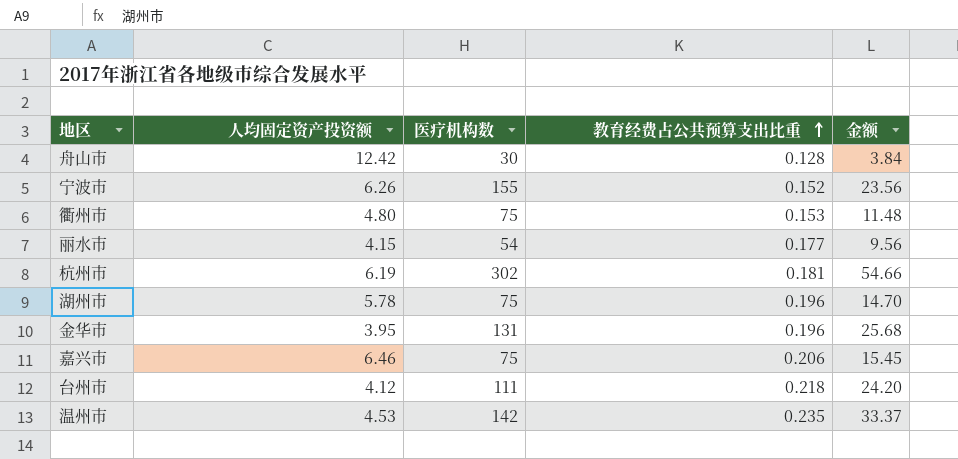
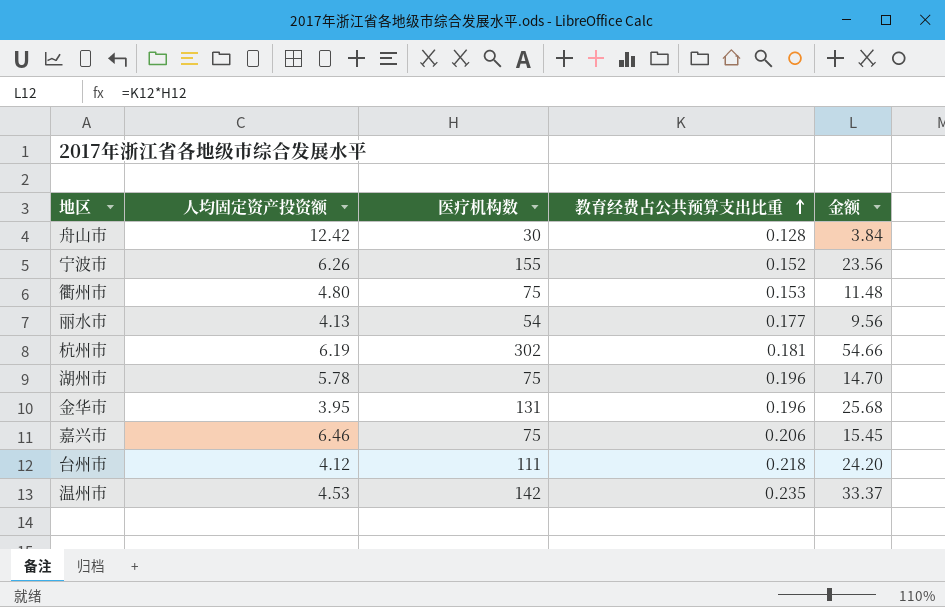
丽水市 | 人均固定资产投资额: 4.15 -> 4.13

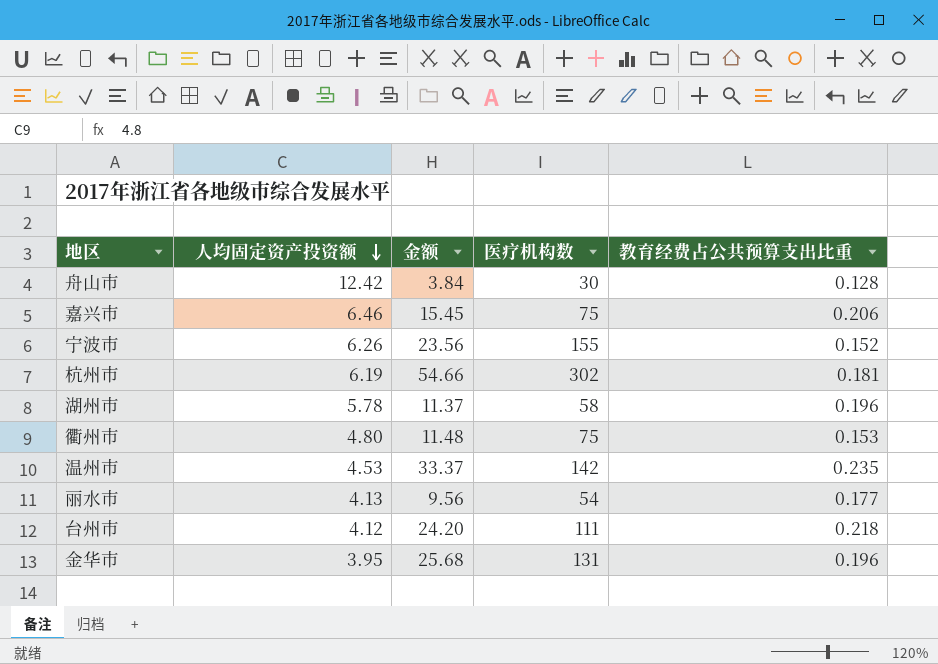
row order: 教育经费占公共预算支出比重 ascending -> 人均固定资产投资额 descending
column 金额 | position: 5 -> 3
湖州市 | 金额: 14.70 -> 11.37
湖州市 | 医疗机构数: 75 -> 58

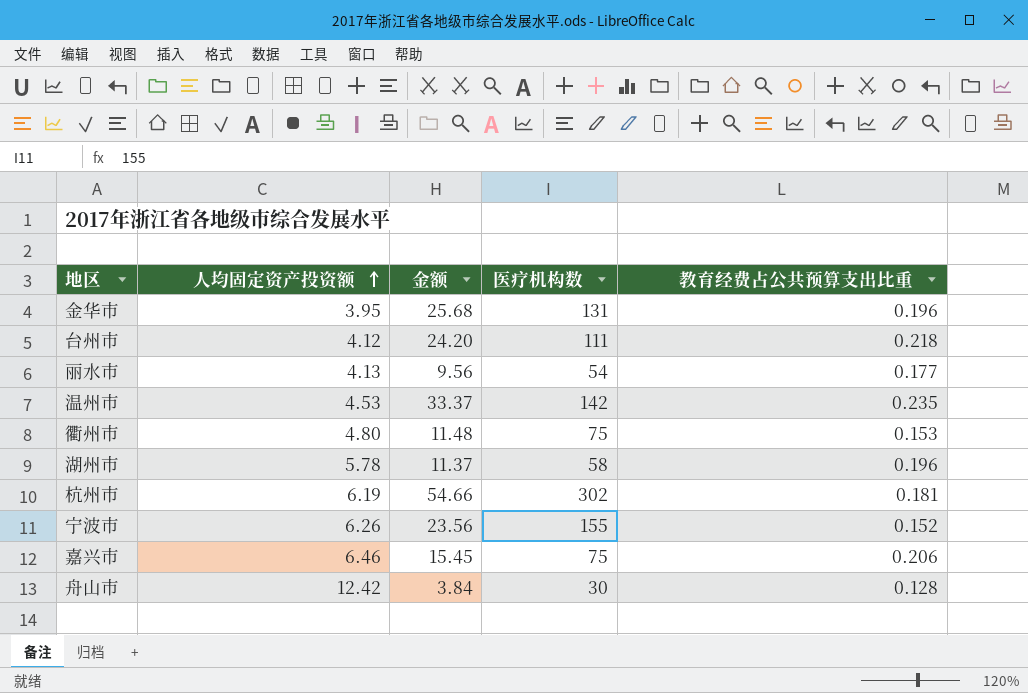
row order: 人均固定资产投资额 descending -> 人均固定资产投资额 ascending

